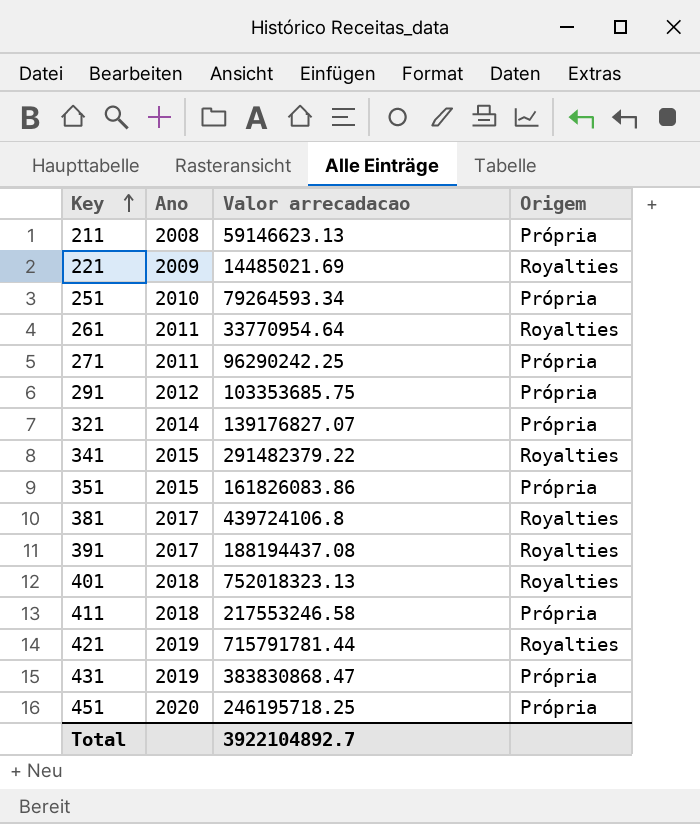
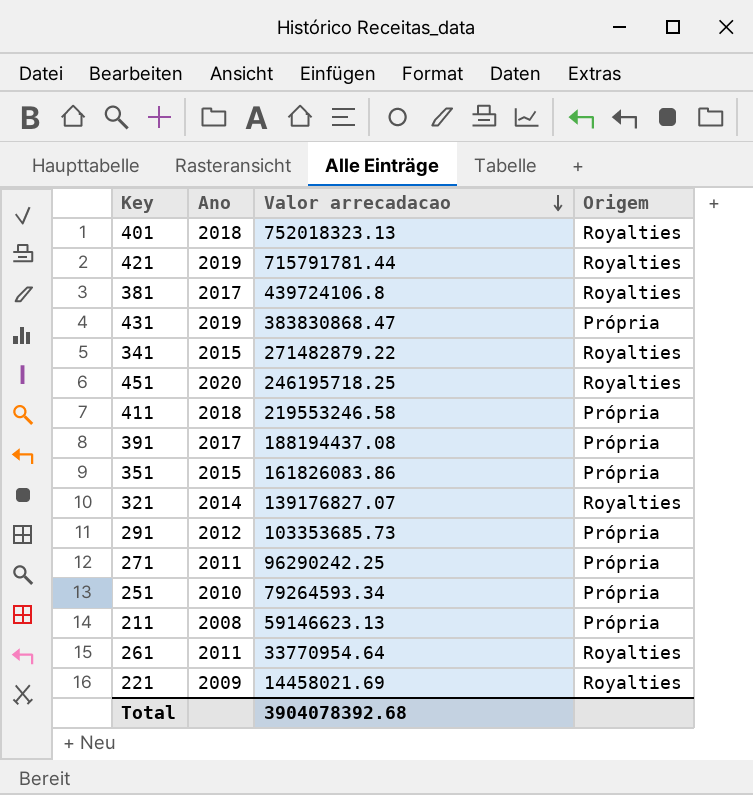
row order: Key ascending -> Valor arrecadacao descending
341 | Valor arrecadacao: 291482379.22 -> 271482879.22
451 | Origem: Própria -> Royalties
411 | Valor arrecadacao: 217553246.58 -> 219553246.58
391 | Origem: Royalties -> Própria
321 | Origem: Própria -> Royalties
291 | Valor arrecadacao: 103353685.75 -> 103353685.73
221 | Valor arrecadacao: 14485021.69 -> 14458021.69
Total | Valor arrecadacao: 3922104892.7 -> 3904078392.68

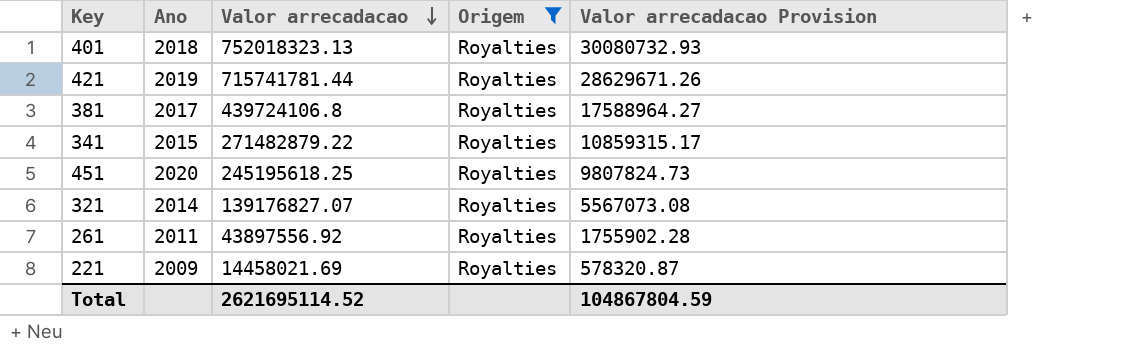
filter: none -> Origem = Royalties
column Valor arrecadacao Provision | formula: none -> [Valor arrecadacao] * 0.04
421 | Valor arrecadacao: 715791781.44 -> 715741781.44
451 | Valor arrecadacao: 246195718.25 -> 245195618.25
261 | Valor arrecadacao: 33770954.64 -> 43897556.92
Total | Valor arrecadacao: 3904078392.68 -> 2621695114.52

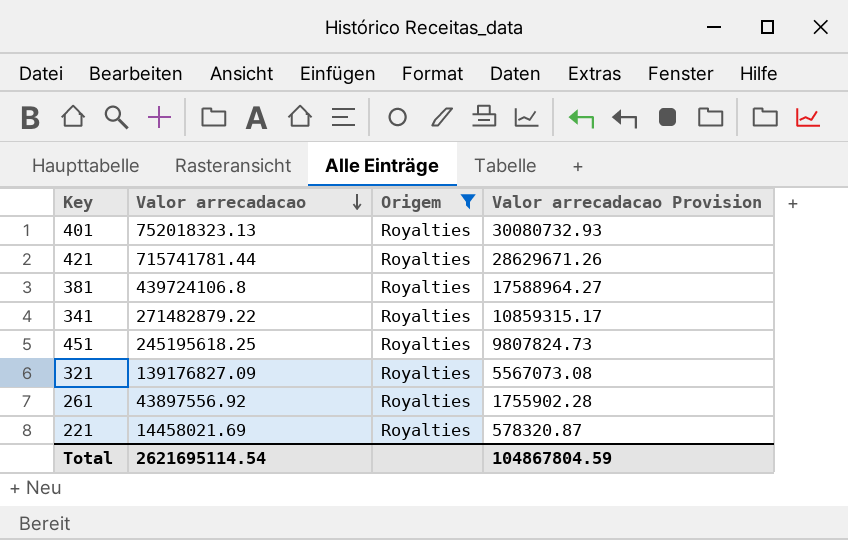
column Ano | position: 2 -> none
321 | Valor arrecadacao: 139176827.07 -> 139176827.09
Total | Valor arrecadacao: 2621695114.52 -> 2621695114.54

